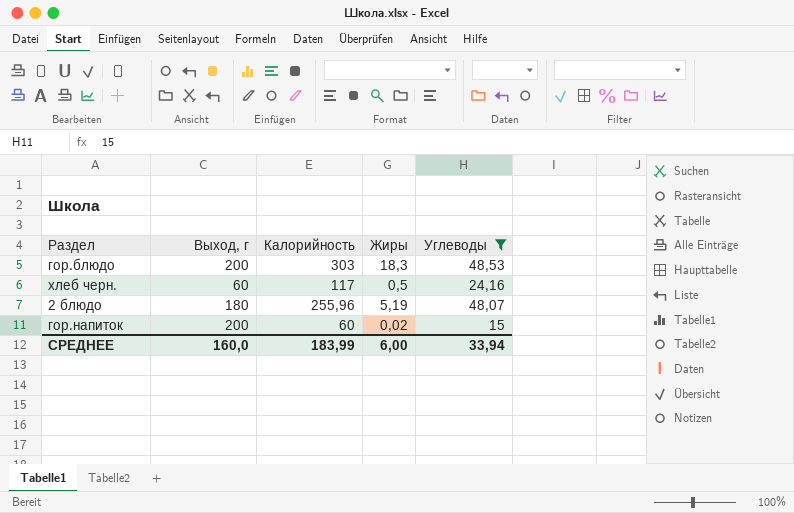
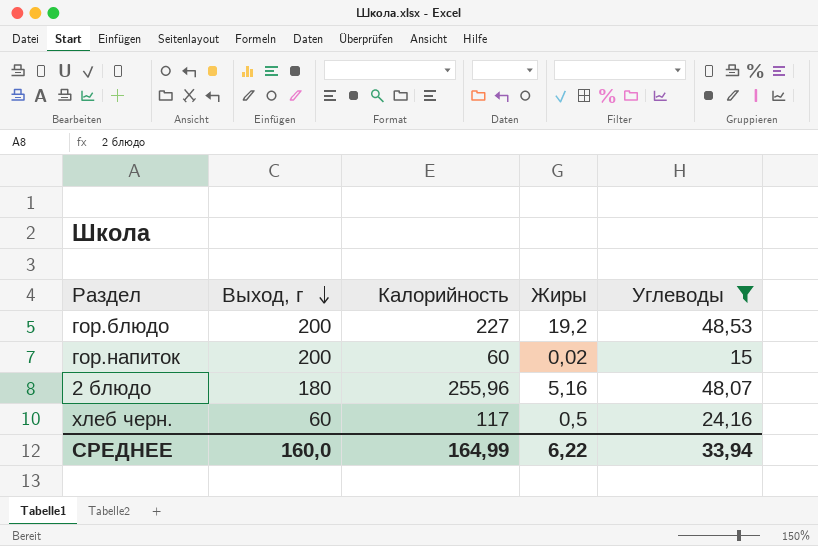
row order: none -> Выход, г descending
гор.блюдо | Калорийность: 303 -> 227
гор.блюдо | Жиры: 18,3 -> 19,2
2 блюдо | Жиры: 5,19 -> 5,16
СРЕДНЕЕ | Калорийность: 183,99 -> 164,99
СРЕДНЕЕ | Жиры: 6,00 -> 6,22

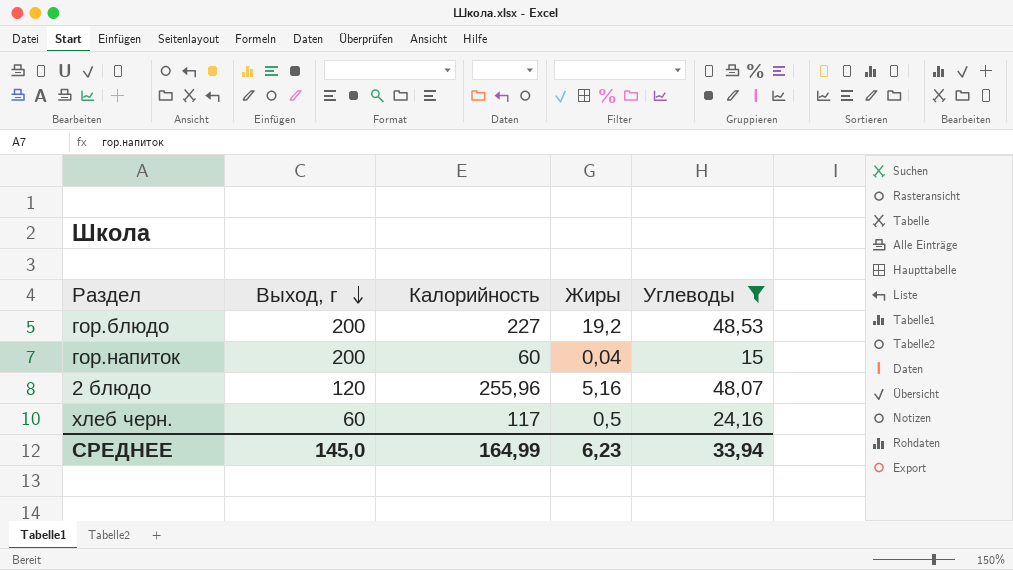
гор.напиток | Жиры: 0,02 -> 0,04
2 блюдо | Выход, г: 180 -> 120
СРЕДНЕЕ | Выход, г: 160,0 -> 145,0
СРЕДНЕЕ | Жиры: 6,22 -> 6,23

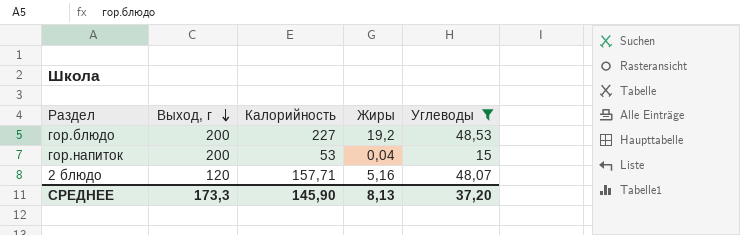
row хлеб черн.: 60 | 117 | 0,5 | 24,16 -> none
гор.напиток | Калорийность: 60 -> 53
2 блюдо | Калорийность: 255,96 -> 157,71
СРЕДНЕЕ | Выход, г: 145,0 -> 173,3
СРЕДНЕЕ | Калорийность: 164,99 -> 145,90
СРЕДНЕЕ | Жиры: 6,23 -> 8,13
СРЕДНЕЕ | Углеводы: 33,94 -> 37,20

